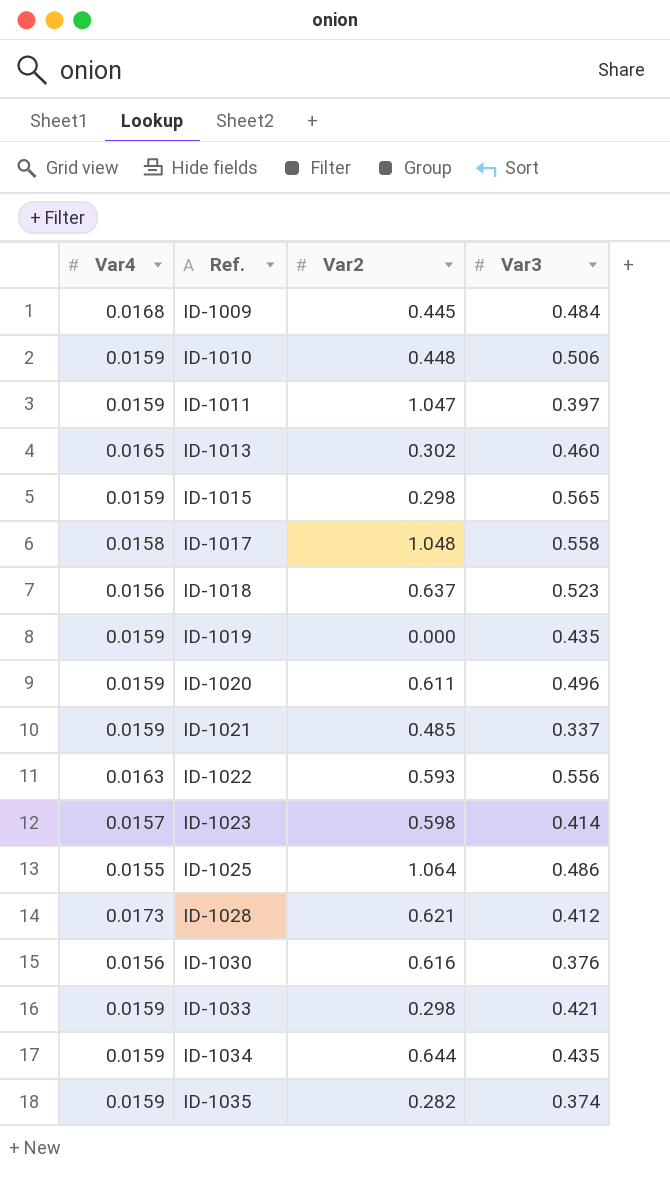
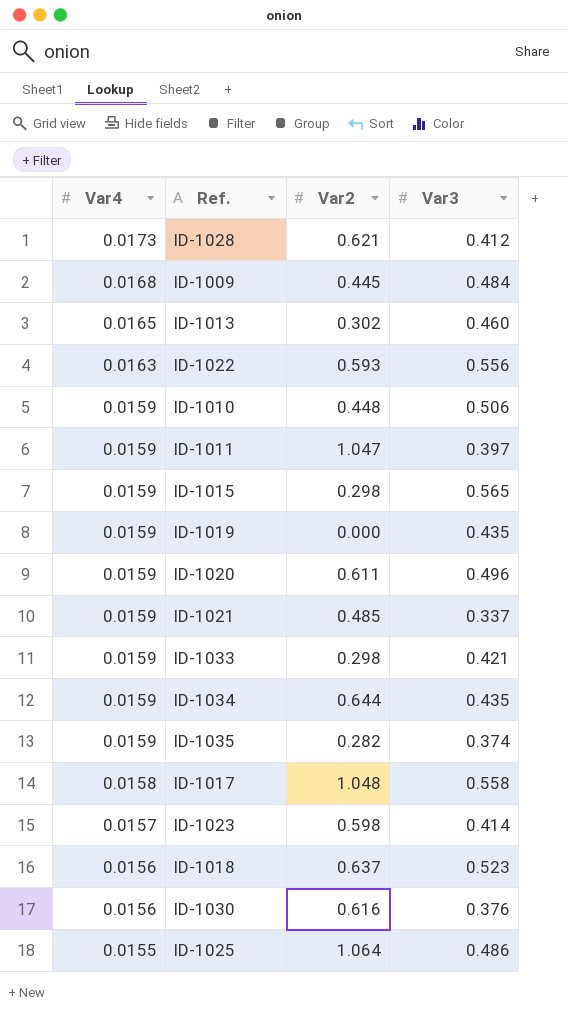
row order: Ref. ascending -> Var4 descending

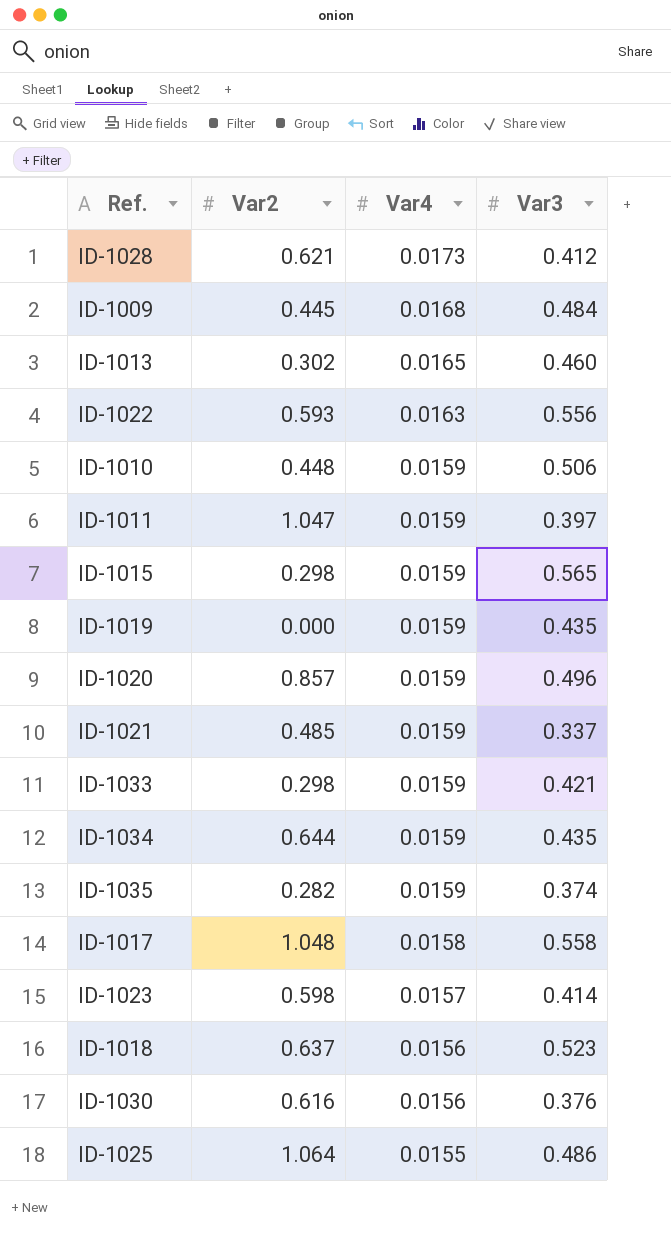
column Var4 | position: 1 -> 3
ID-1020 | Var2: 0.611 -> 0.857

